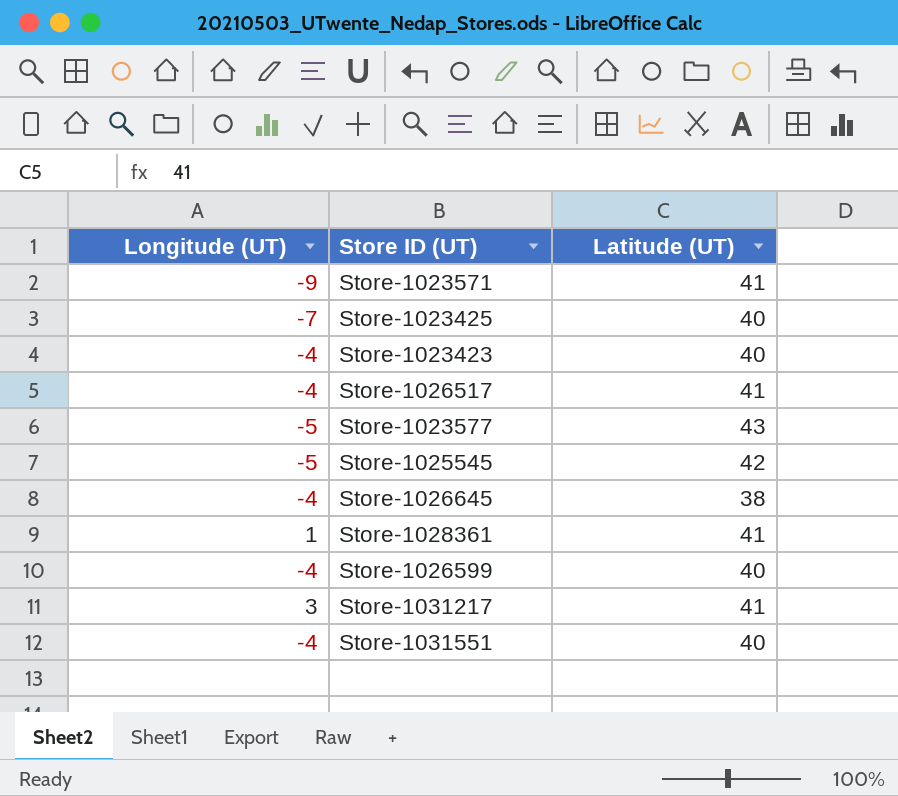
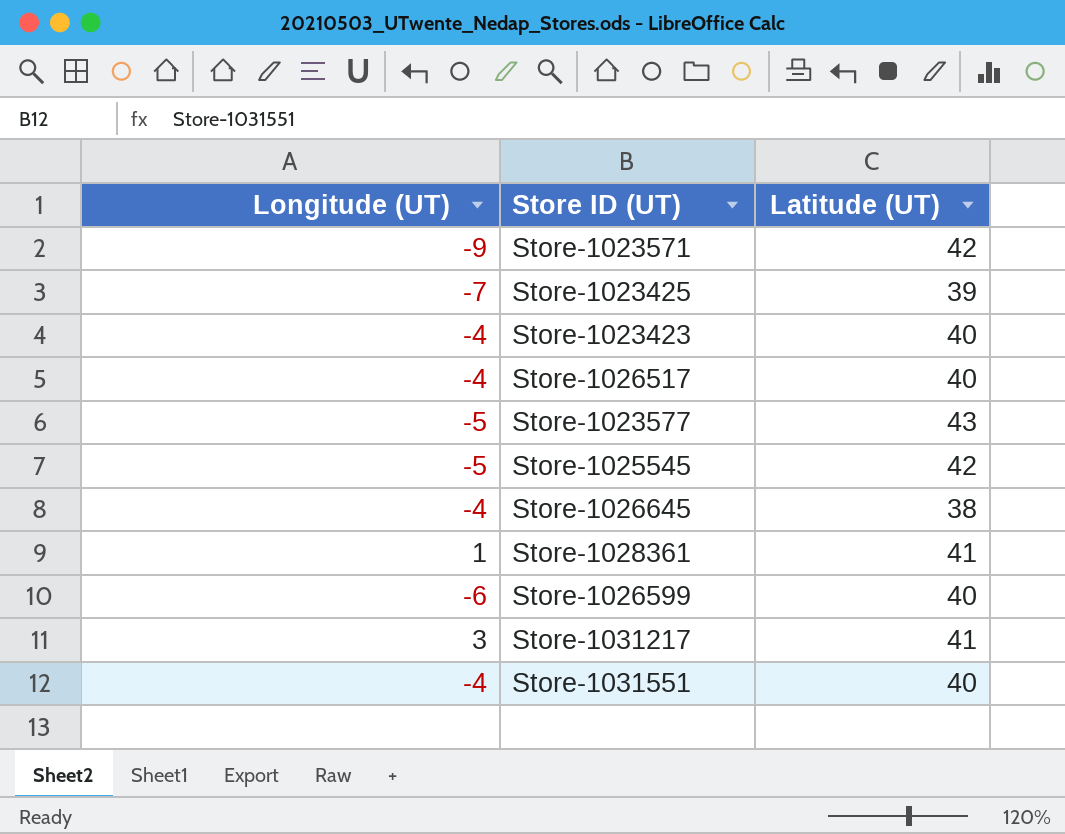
Store-1023571 | Latitude (UT): 41 -> 42
Store-1023425 | Latitude (UT): 40 -> 39
Store-1026517 | Latitude (UT): 41 -> 40
Store-1026599 | Longitude (UT): -4 -> -6

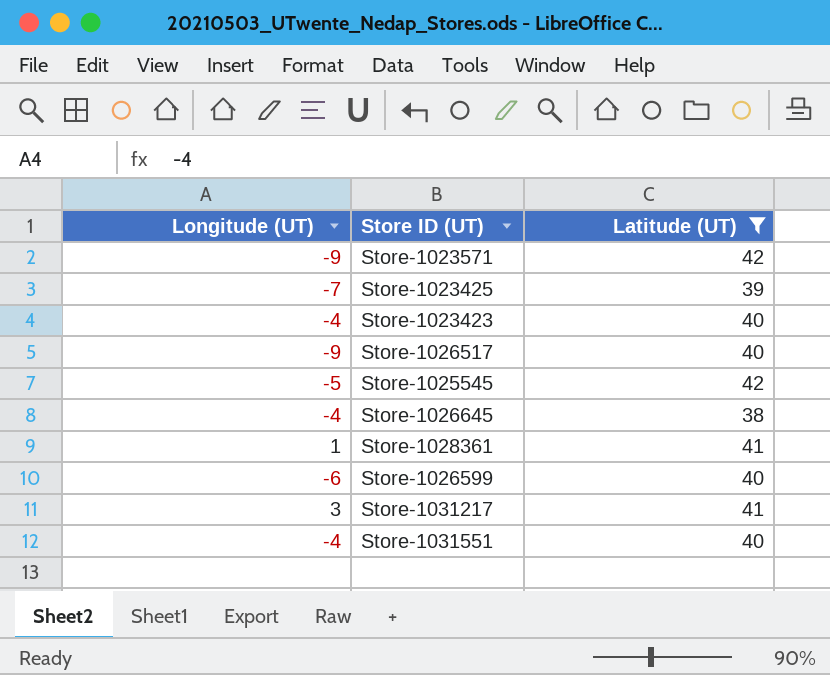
filter: none -> Latitude (UT) != 43
Store-1026517 | Longitude (UT): -4 -> -9

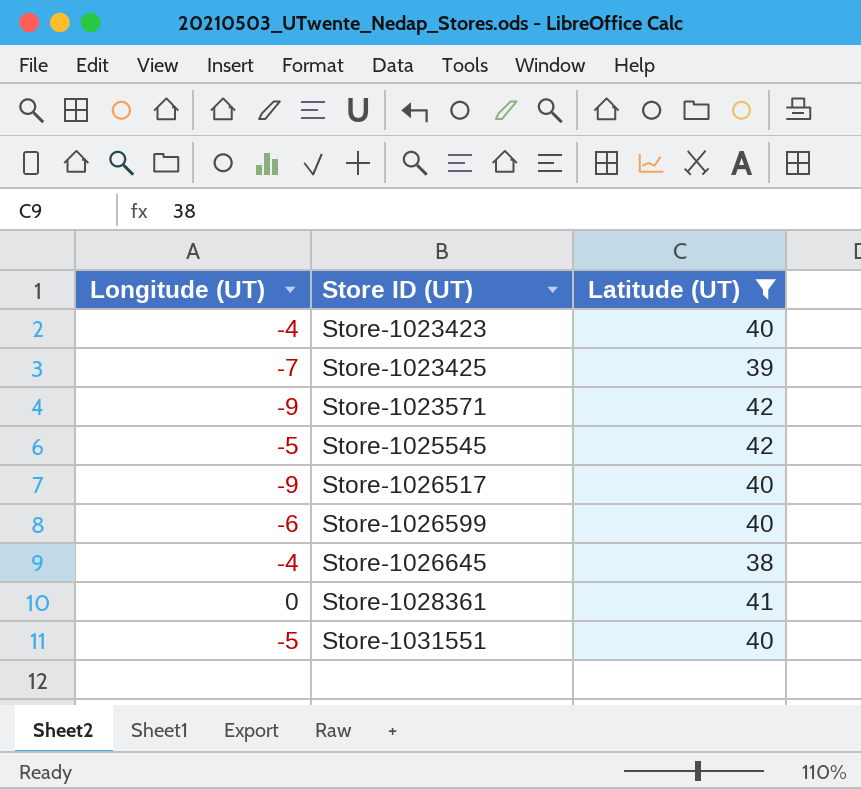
row order: none -> Store ID (UT) ascending
row Store-1031217: 3 | 41 -> none
Store-1028361 | Longitude (UT): 1 -> 0
Store-1031551 | Longitude (UT): -4 -> -5

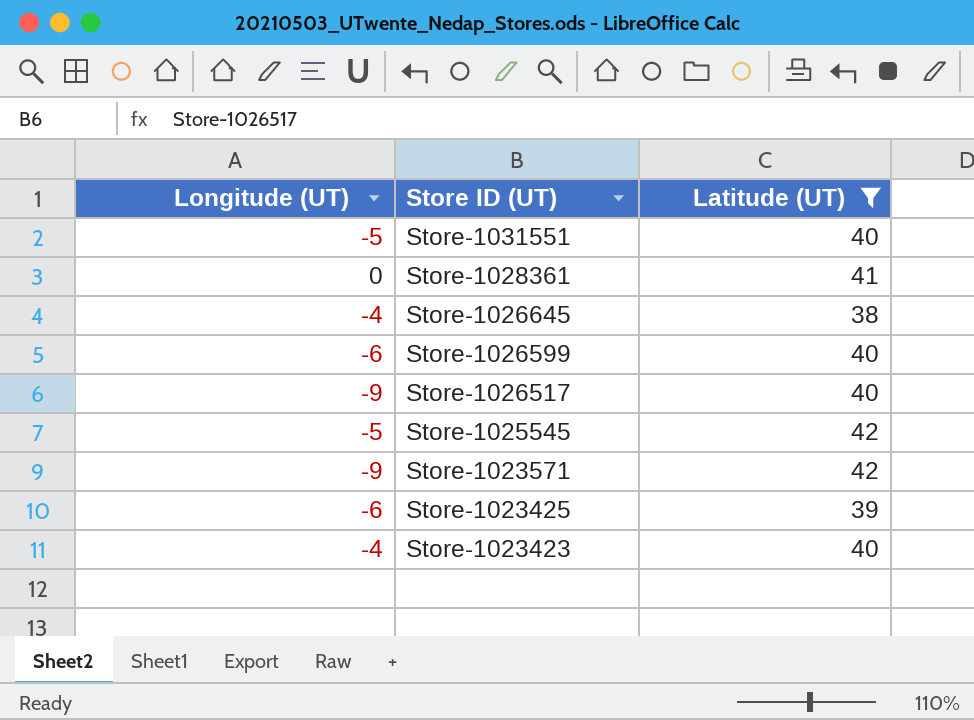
row order: Store ID (UT) ascending -> Store ID (UT) descending
Store-1023425 | Longitude (UT): -7 -> -6

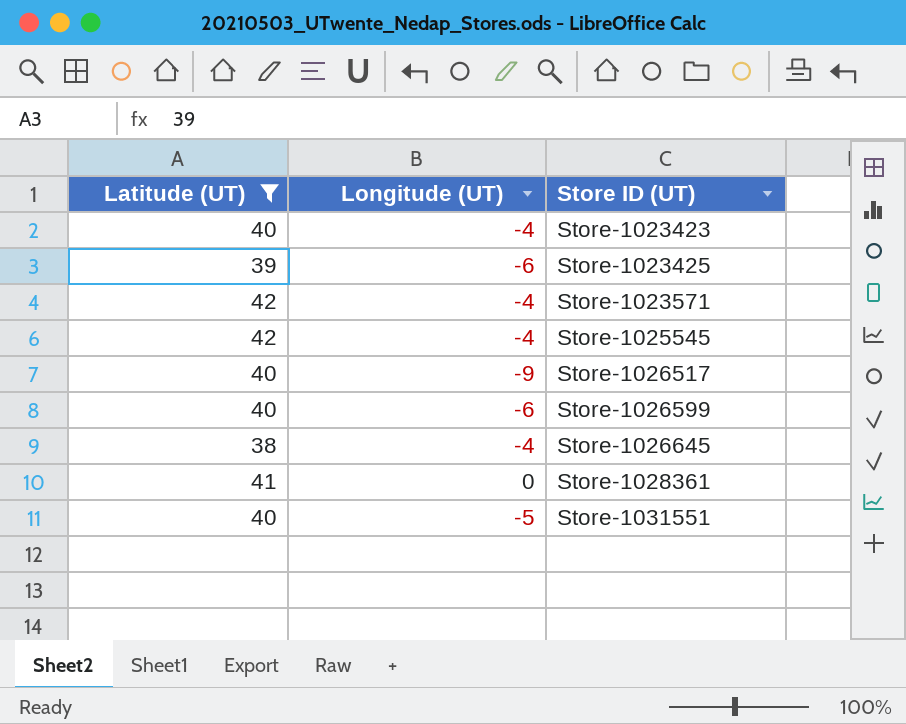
row order: Store ID (UT) descending -> Store ID (UT) ascending
column Latitude (UT) | position: 3 -> 1
Store-1023571 | Longitude (UT): -9 -> -4
Store-1025545 | Longitude (UT): -5 -> -4

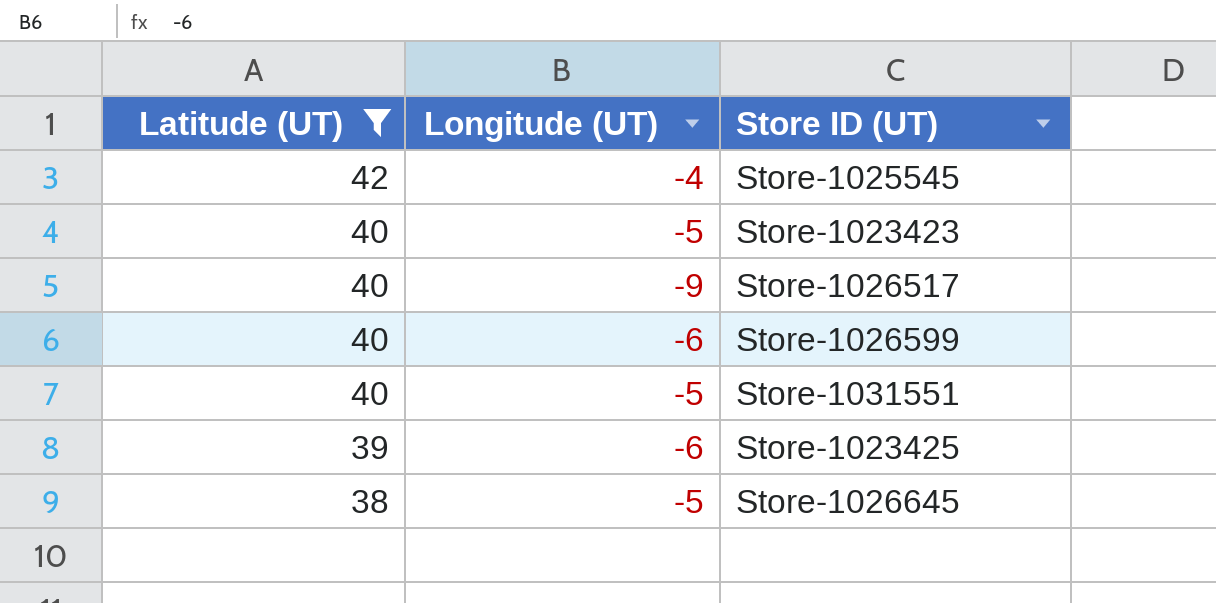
row order: Store ID (UT) ascending -> Latitude (UT) descending
row Store-1023571: 42 | -4 -> none
row Store-1028361: 41 | 0 -> none
Store-1023423 | Longitude (UT): -4 -> -5
Store-1026645 | Longitude (UT): -4 -> -5

